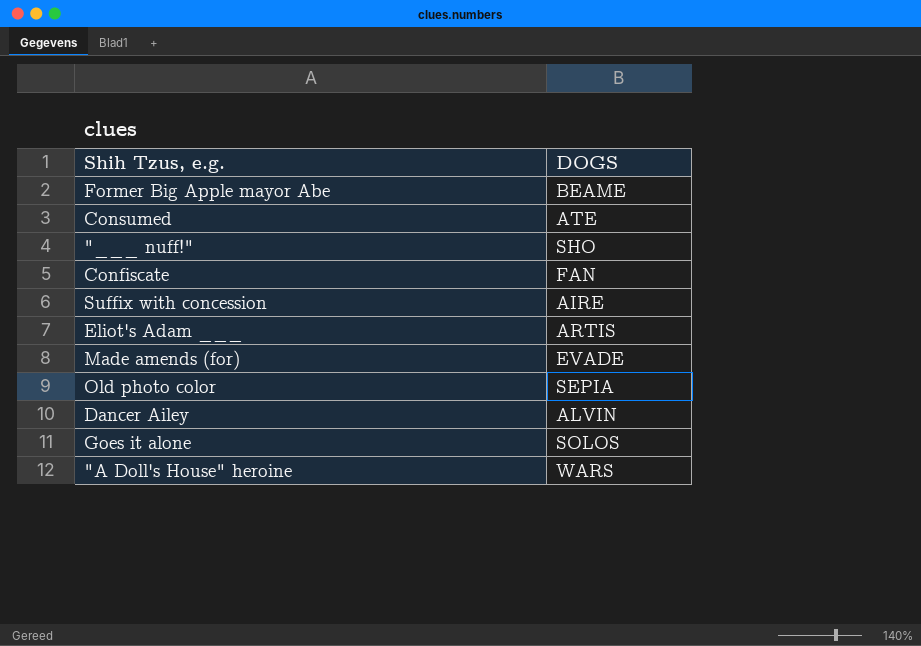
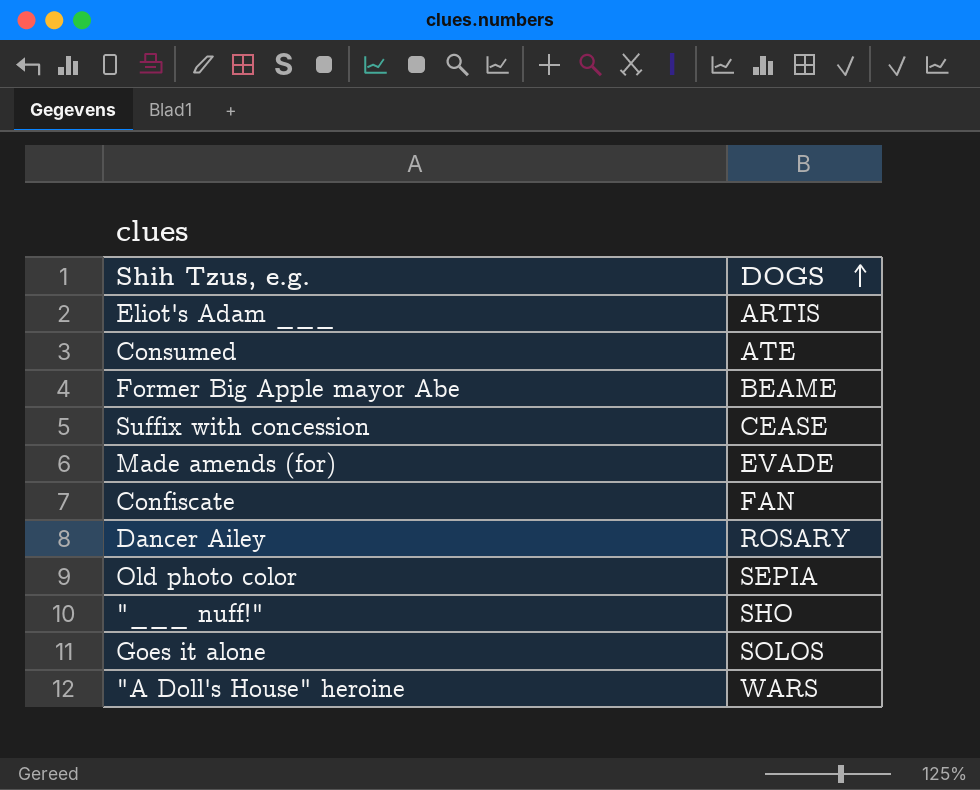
row order: none -> DOGS ascending
Suffix with concession | DOGS: AIRE -> CEASE
Dancer Ailey | DOGS: ALVIN -> ROSARY

